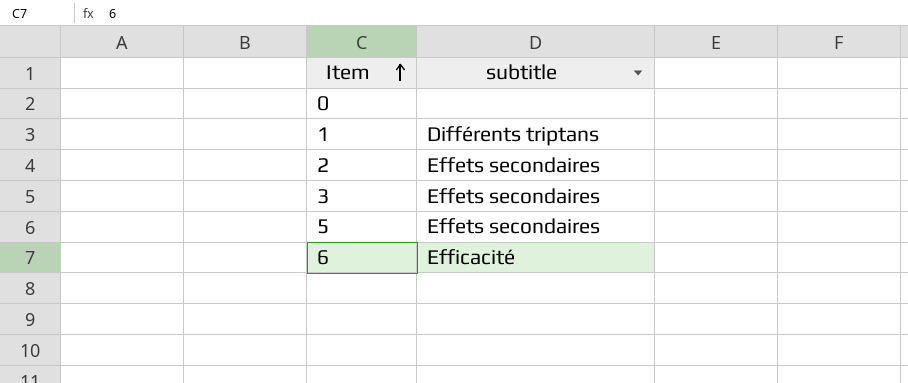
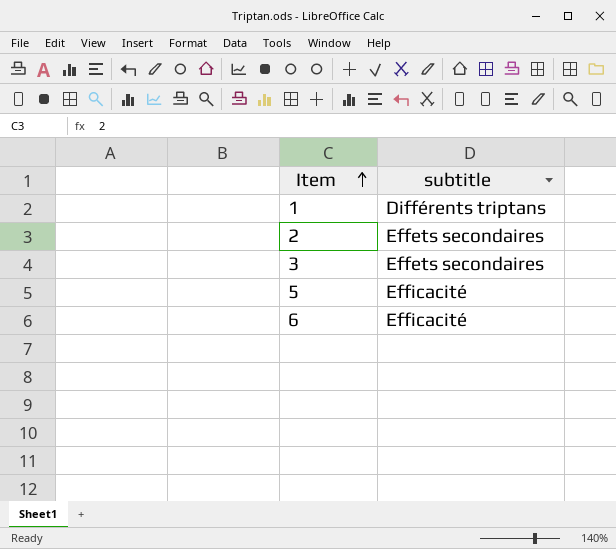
row 0: none -> none
5 | subtitle: Effets secondaires -> Efficacité

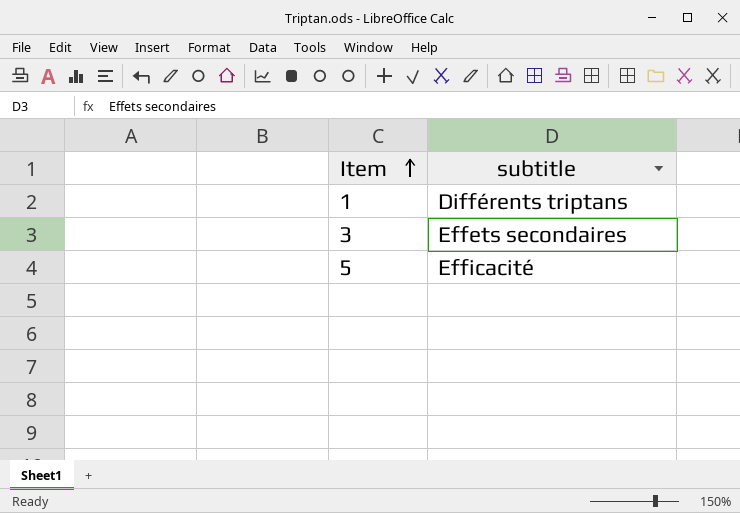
row 2: Effets secondaires -> none
row 6: Efficacité -> none

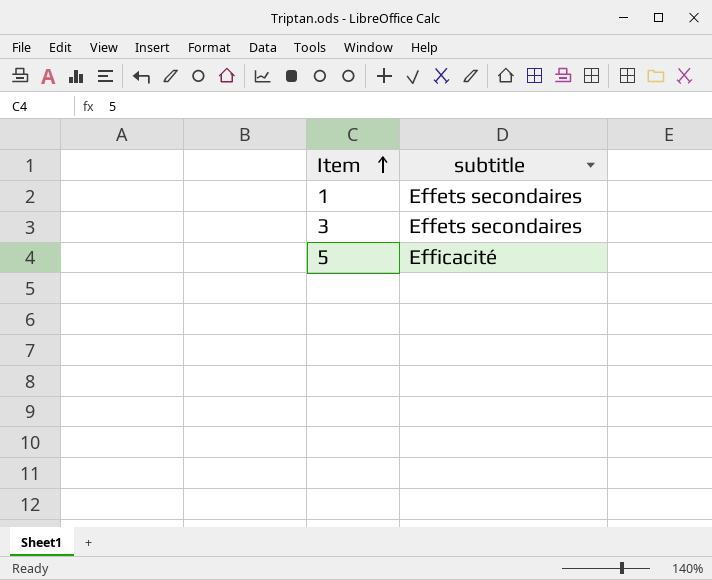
1 | subtitle: Différents triptans -> Effets secondaires

